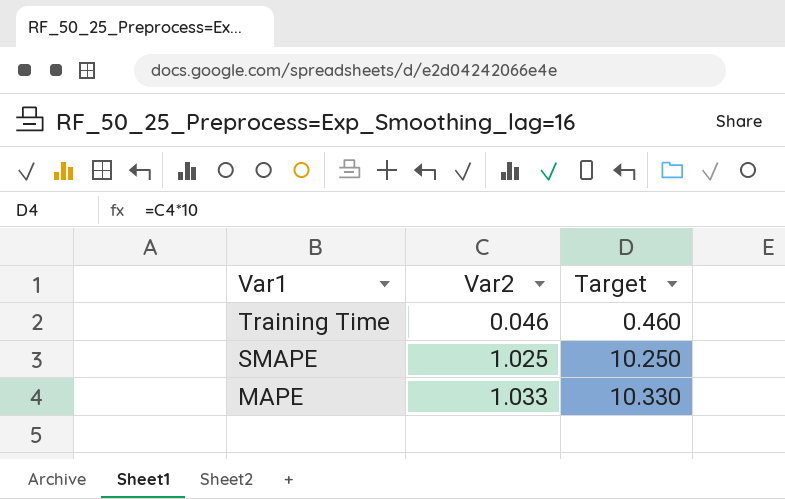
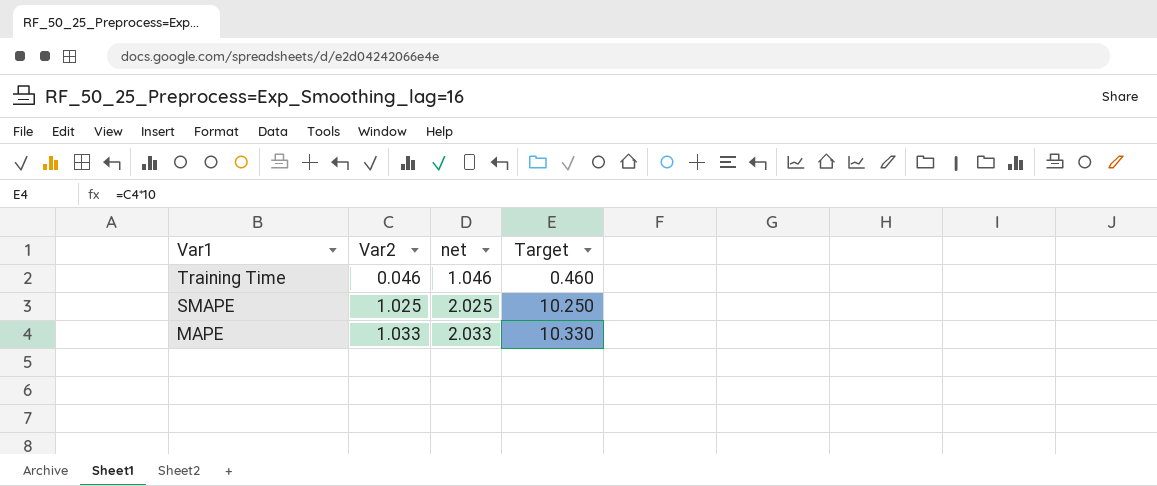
column net | formula: none -> [Var2] + 1

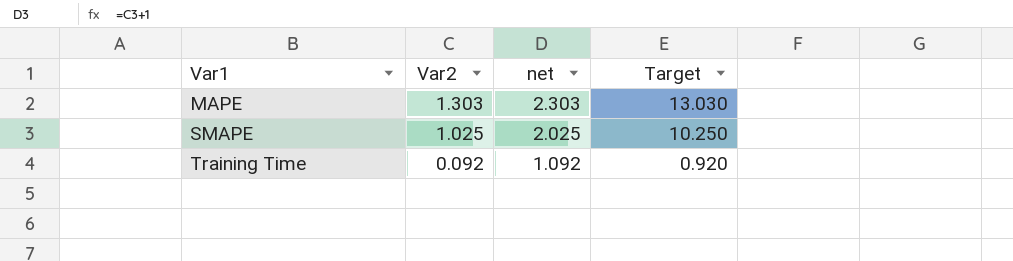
row order: Var1 descending -> Var1 ascending
MAPE | Var2: 1.033 -> 1.303
MAPE | net: 2.033 -> 2.303
MAPE | Target: 10.330 -> 13.030
Training Time | Var2: 0.046 -> 0.092
Training Time | net: 1.046 -> 1.092
Training Time | Target: 0.460 -> 0.920

